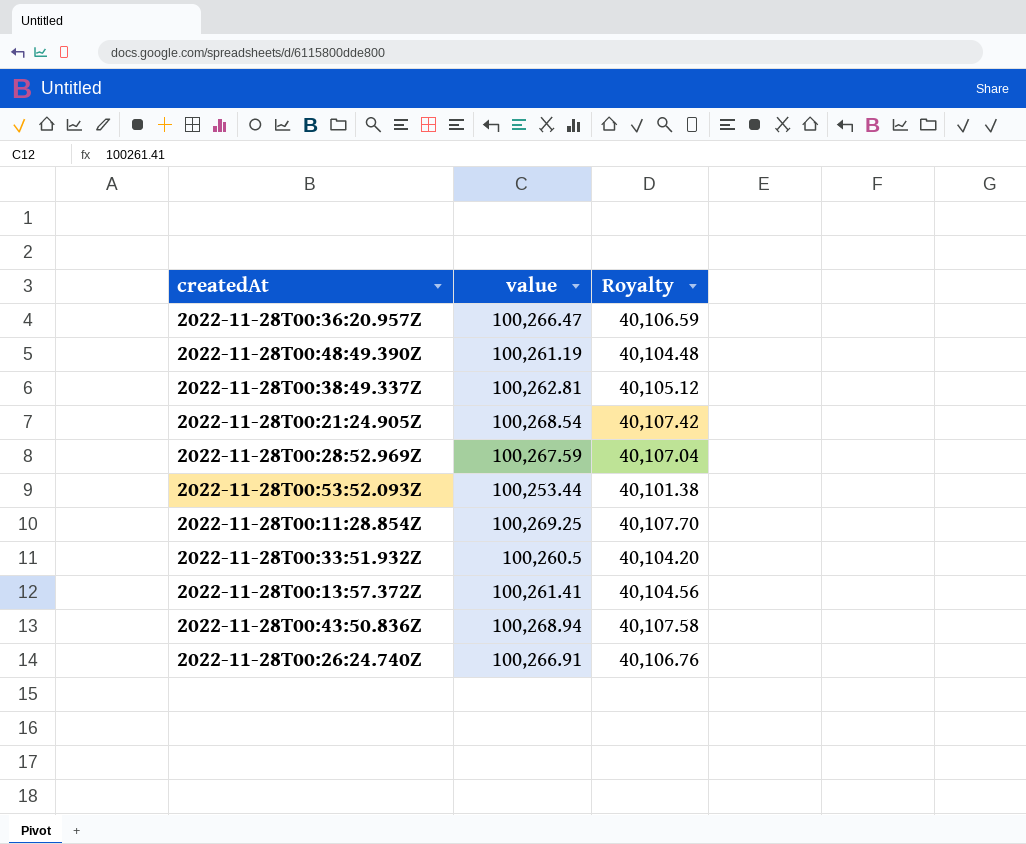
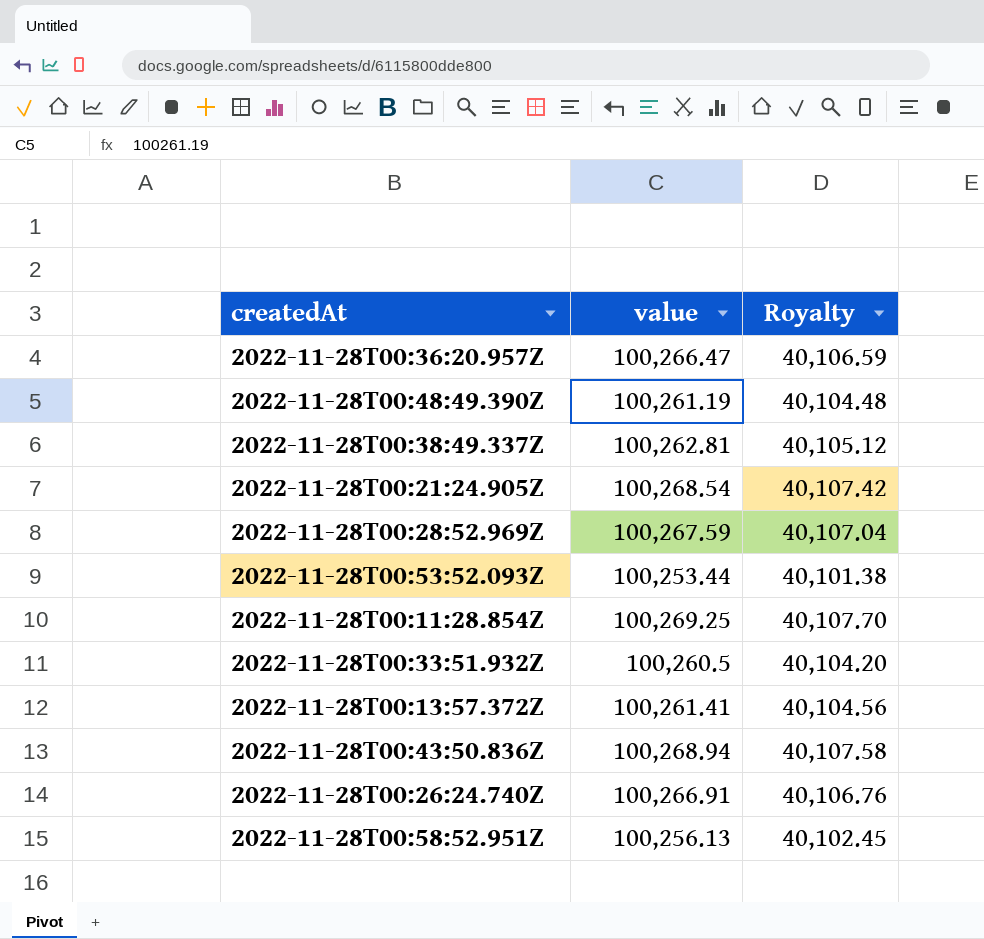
row 2022-11-28T00:58:52.951Z: none -> 100,256.13 | 40,102.45

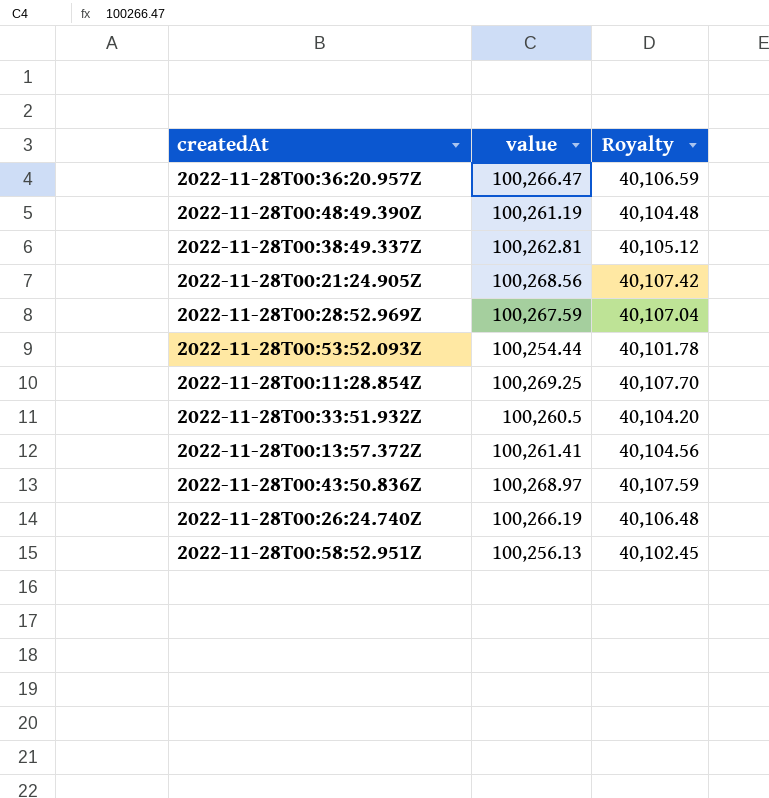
2022-11-28T00:21:24.905Z | value: 100,268.54 -> 100,268.56
2022-11-28T00:53:52.093Z | value: 100,253.44 -> 100,254.44
2022-11-28T00:53:52.093Z | Royalty: 40,101.38 -> 40,101.78
2022-11-28T00:43:50.836Z | value: 100,268.94 -> 100,268.97
2022-11-28T00:43:50.836Z | Royalty: 40,107.58 -> 40,107.59
2022-11-28T00:26:24.740Z | value: 100,266.91 -> 100,266.19
2022-11-28T00:26:24.740Z | Royalty: 40,106.76 -> 40,106.48

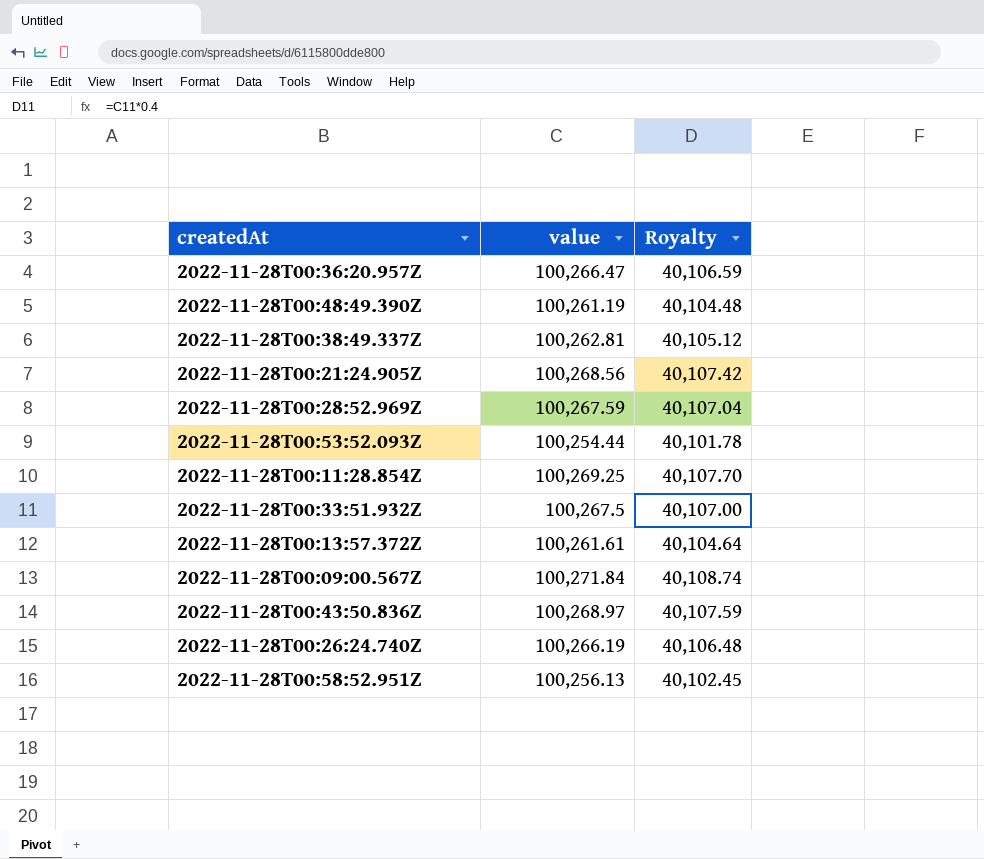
2022-11-28T00:33:51.932Z | value: 100,260.5 -> 100,267.5
2022-11-28T00:33:51.932Z | Royalty: 40,104.20 -> 40,107.00
2022-11-28T00:13:57.372Z | value: 100,261.41 -> 100,261.61
2022-11-28T00:13:57.372Z | Royalty: 40,104.56 -> 40,104.64
row 2022-11-28T00:09:00.567Z: none -> 100,271.84 | 40,108.74

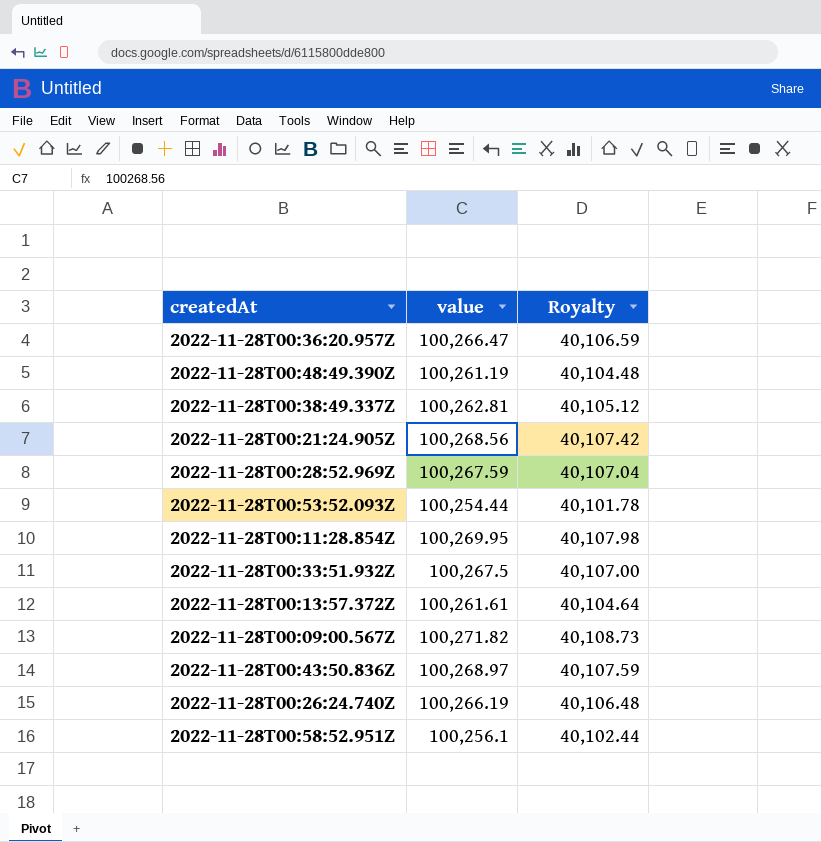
2022-11-28T00:11:28.854Z | value: 100,269.25 -> 100,269.95
2022-11-28T00:11:28.854Z | Royalty: 40,107.70 -> 40,107.98
2022-11-28T00:09:00.567Z | value: 100,271.84 -> 100,271.82
2022-11-28T00:09:00.567Z | Royalty: 40,108.74 -> 40,108.73
2022-11-28T00:58:52.951Z | value: 100,256.13 -> 100,256.1
2022-11-28T00:58:52.951Z | Royalty: 40,102.45 -> 40,102.44

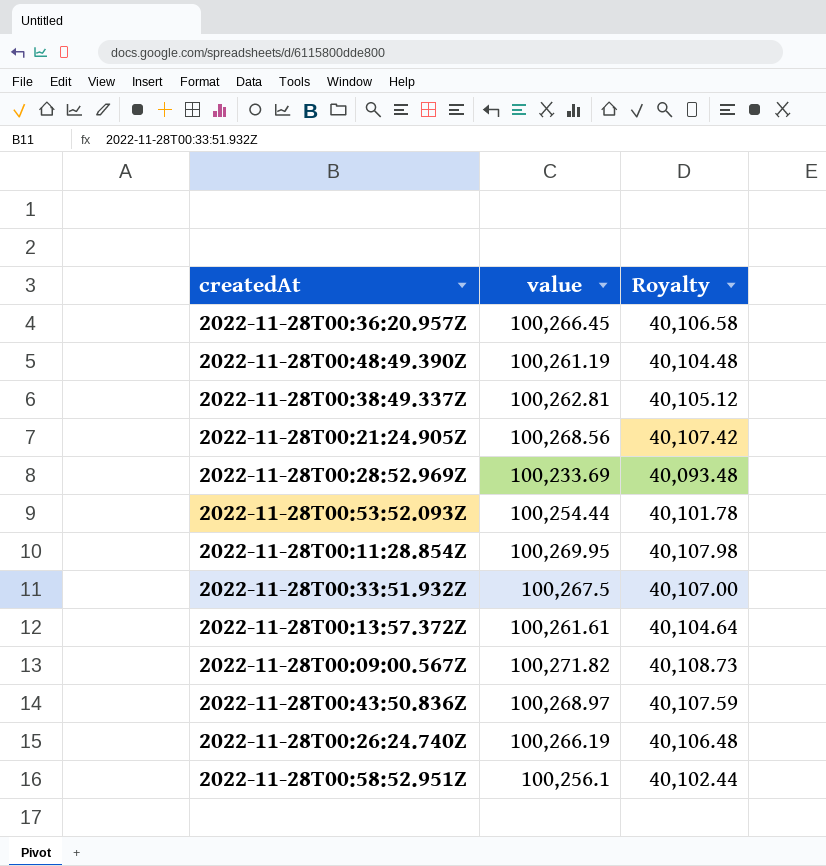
2022-11-28T00:36:20.957Z | value: 100,266.47 -> 100,266.45
2022-11-28T00:36:20.957Z | Royalty: 40,106.59 -> 40,106.58
2022-11-28T00:28:52.969Z | value: 100,267.59 -> 100,233.69
2022-11-28T00:28:52.969Z | Royalty: 40,107.04 -> 40,093.48

